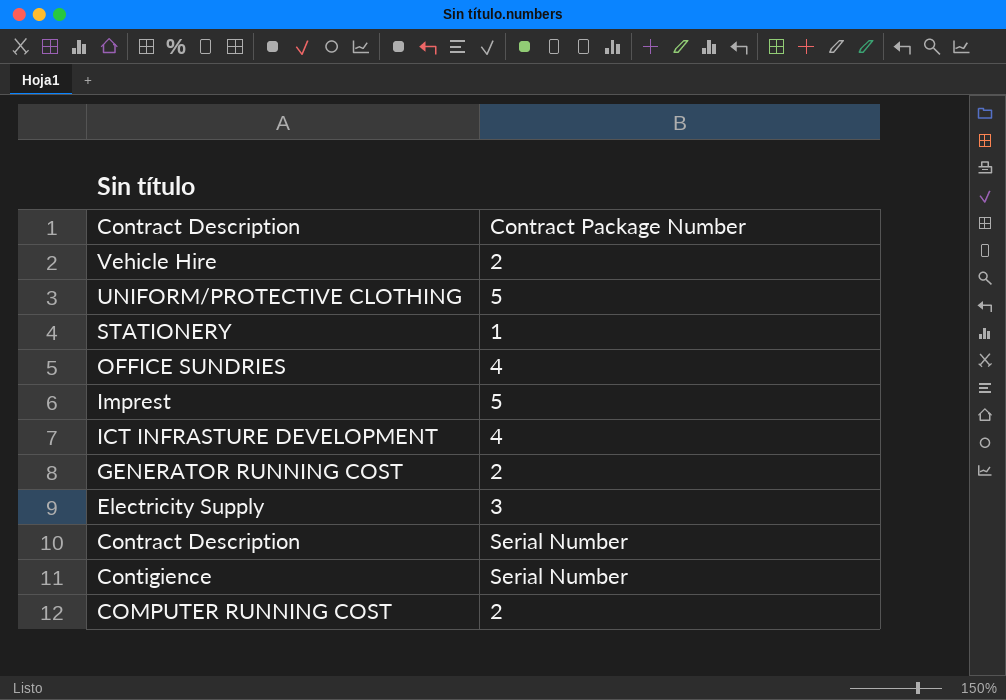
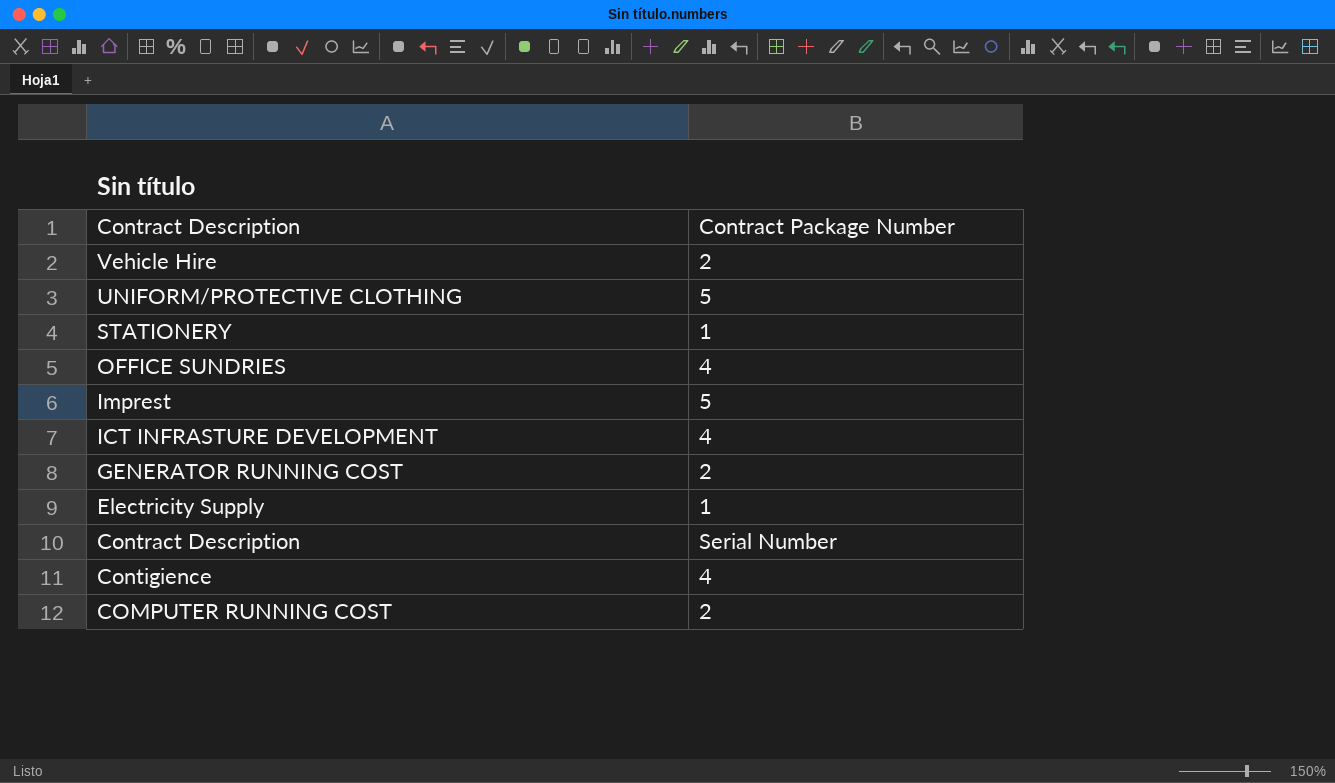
Electricity Supply | Contract Package Number: 3 -> 1
Contigience | Contract Package Number: Serial Number -> 4

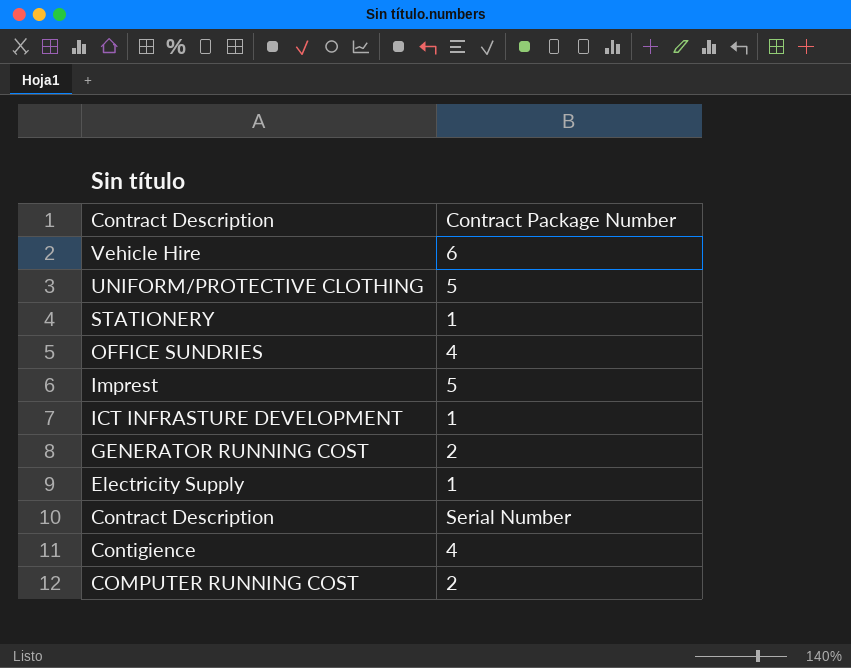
Vehicle Hire | Contract Package Number: 2 -> 6
ICT INFRASTURE DEVELOPMENT | Contract Package Number: 4 -> 1

